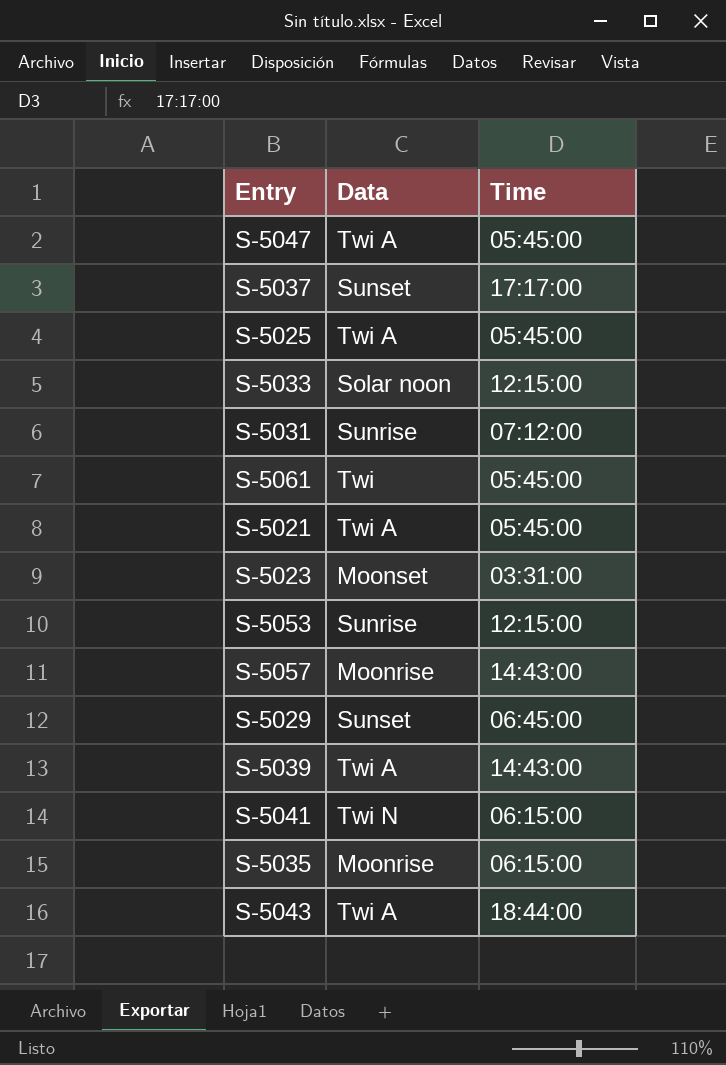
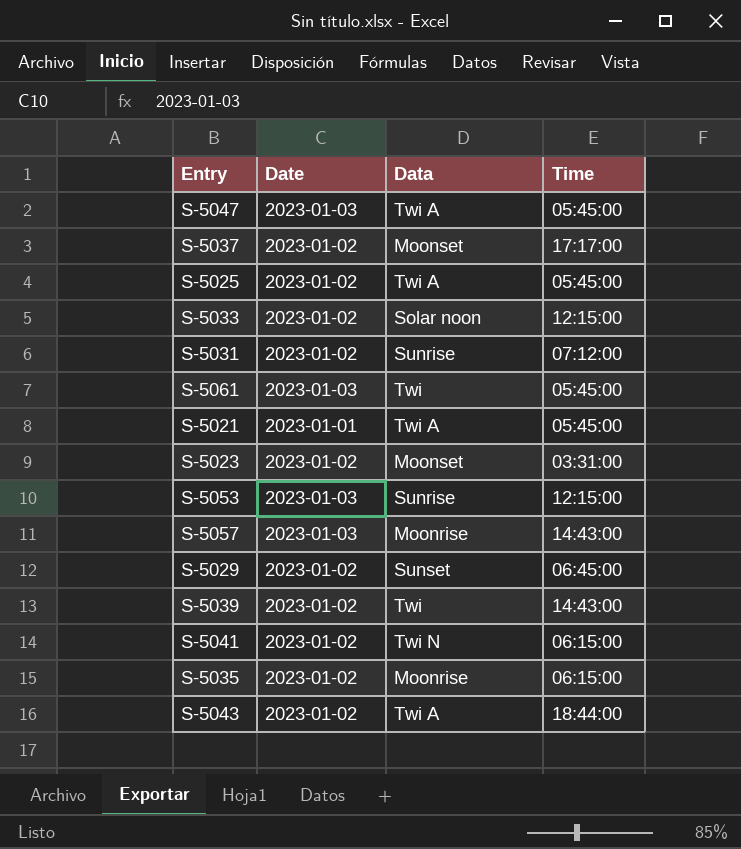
column Date | position: none -> 2
S-5037 | Data: Sunset -> Moonset
S-5039 | Data: Twi A -> Twi

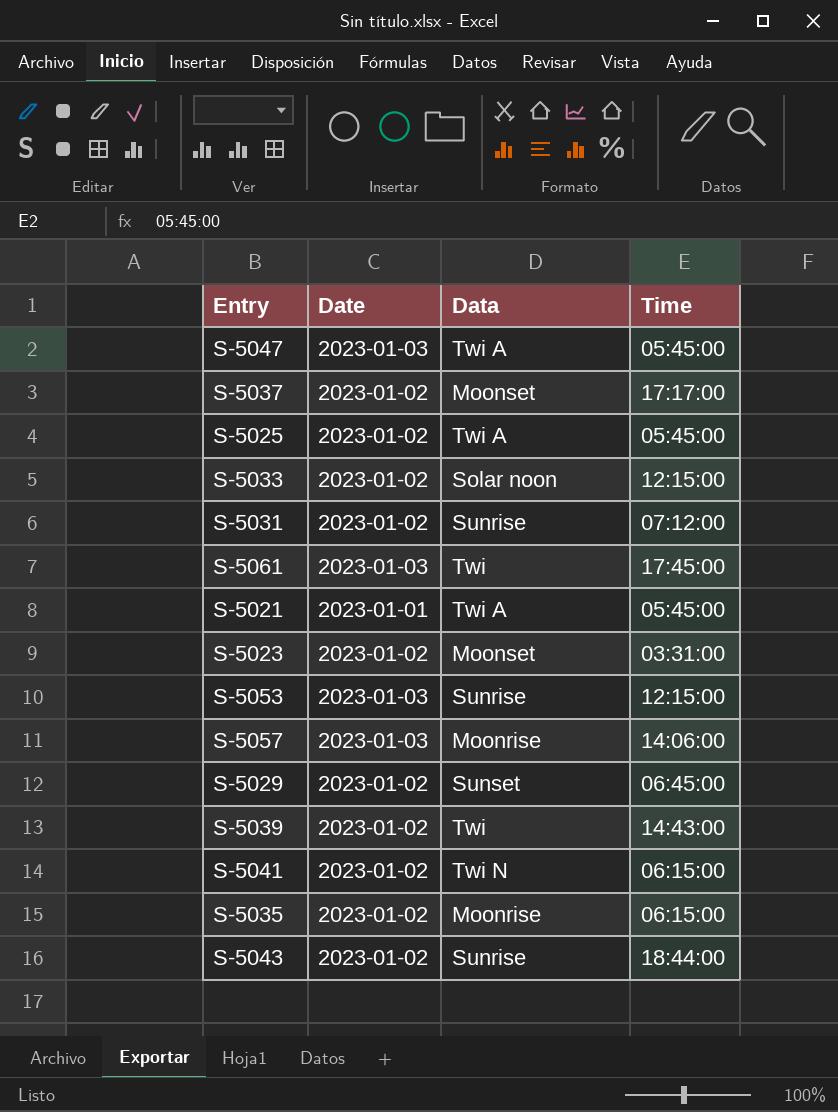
S-5061 | Time: 05:45:00 -> 17:45:00
S-5057 | Time: 14:43:00 -> 14:06:00
S-5043 | Data: Twi A -> Sunrise

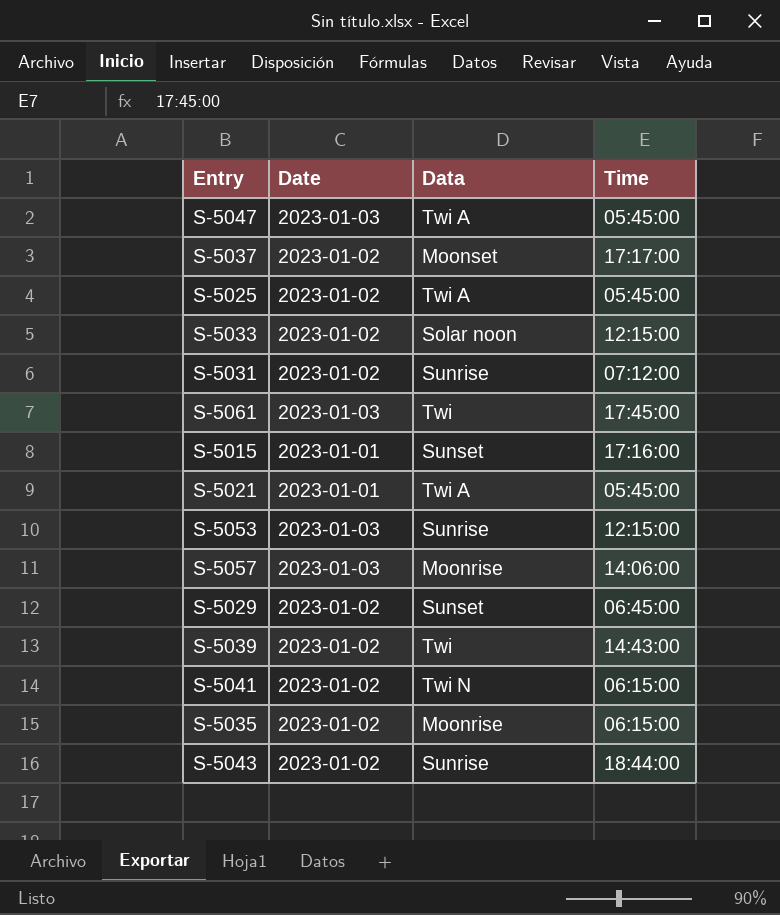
row S-5023: 2023-01-02 | Moonset | 03:31:00 -> none
row S-5015: none -> 2023-01-01 | Sunset | 17:16:00

